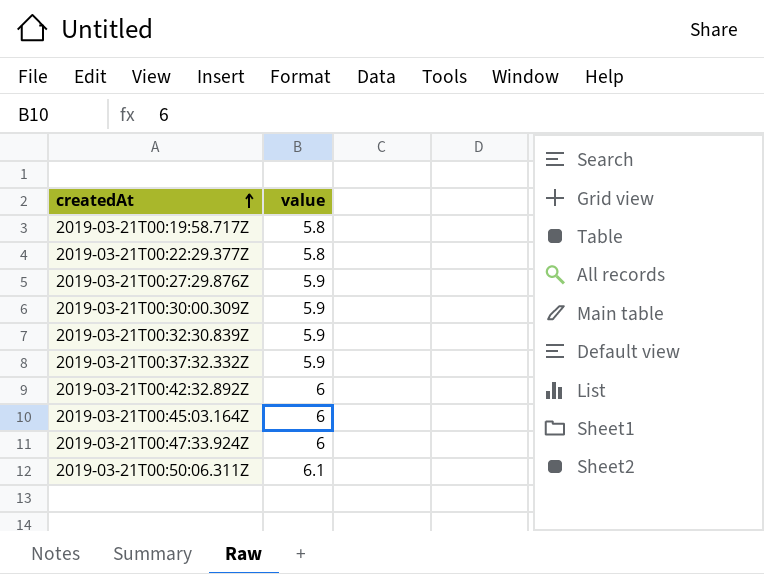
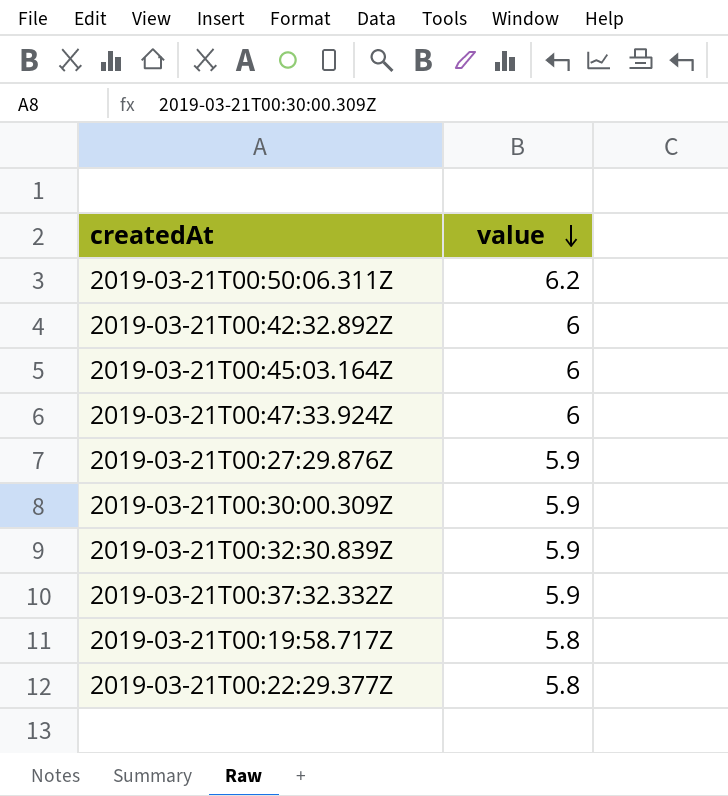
row order: createdAt ascending -> value descending
2019-03-21T00:50:06.311Z | value: 6.1 -> 6.2

